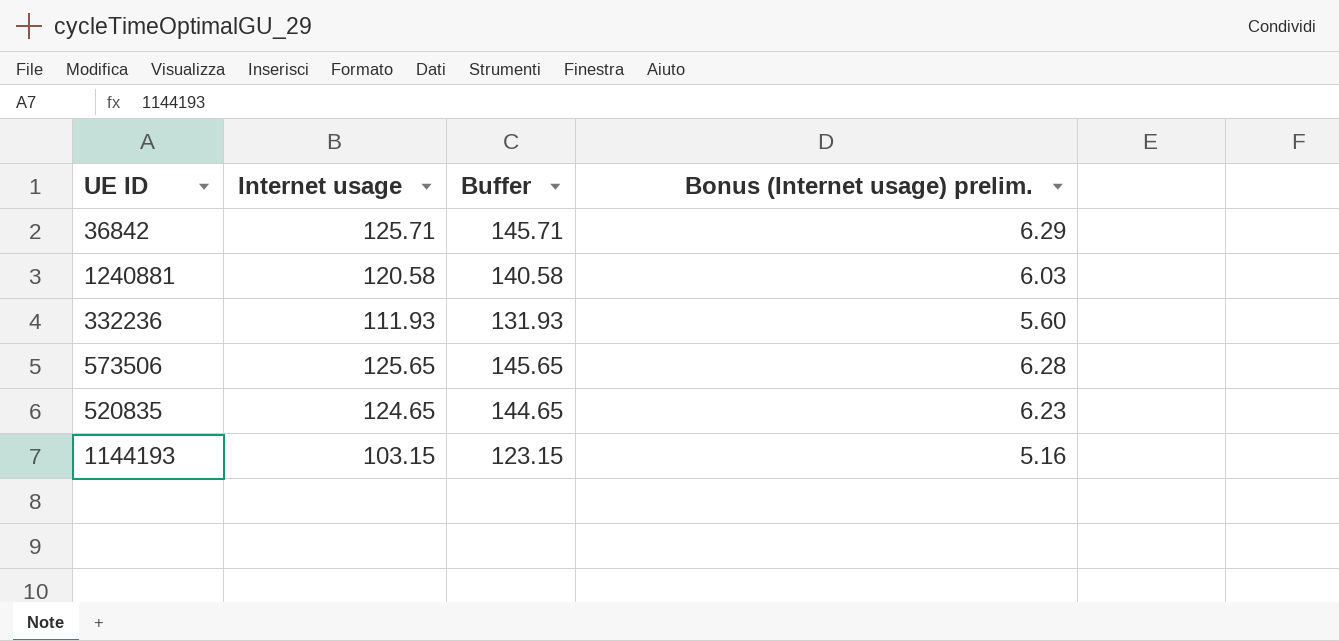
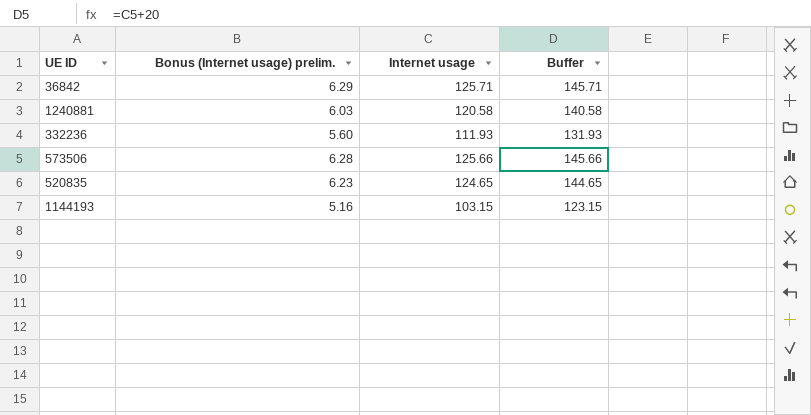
column Bonus (Internet usage) prelim. | position: 4 -> 2
573506 | Internet usage: 125.65 -> 125.66
573506 | Buffer: 145.65 -> 145.66

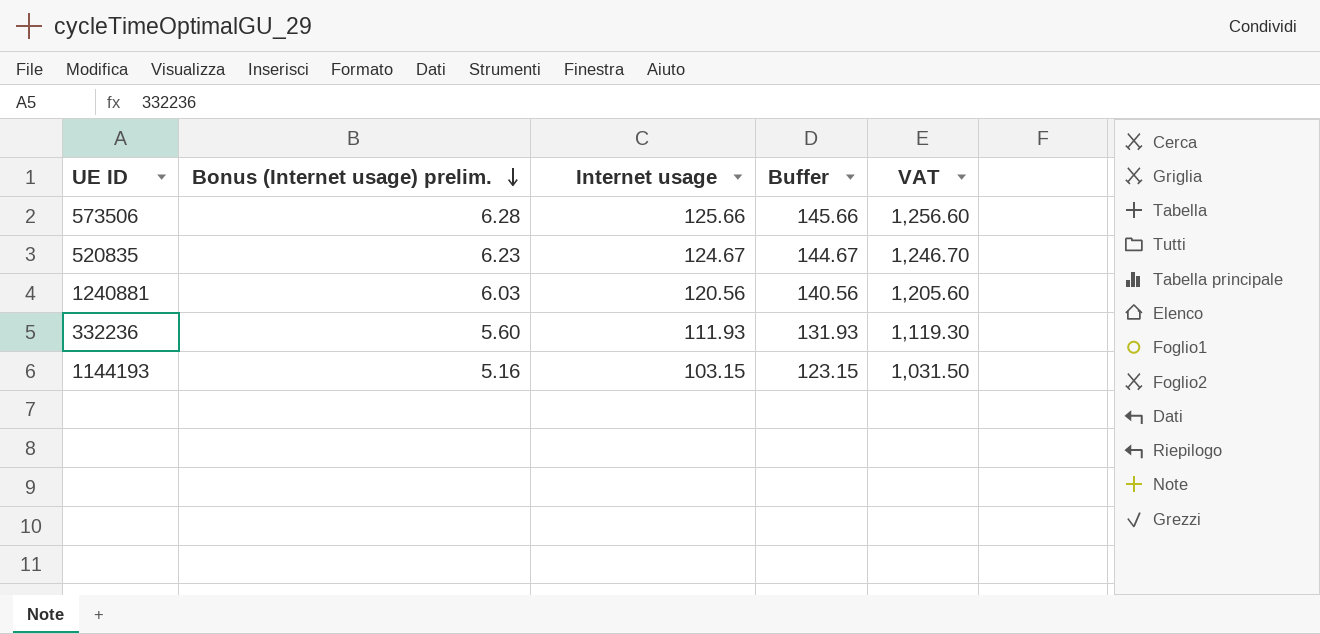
row order: none -> Bonus (Internet usage) prelim. descending
column VAT | formula: none -> [Internet usage] * 10
row 36842: 6.29 | 125.71 | 145.71 -> none
520835 | Internet usage: 124.65 -> 124.67
520835 | Buffer: 144.65 -> 144.67
1240881 | Internet usage: 120.58 -> 120.56
1240881 | Buffer: 140.58 -> 140.56

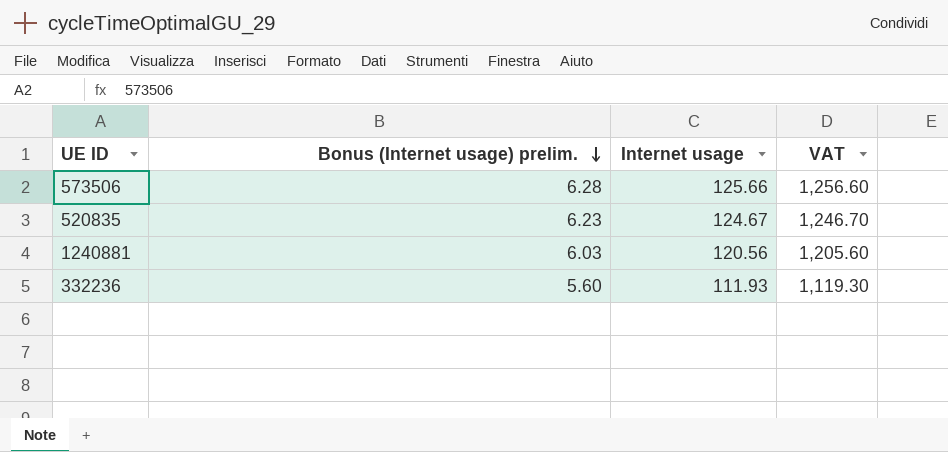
column Buffer | formula: [Internet usage] + 20 -> none
row 1144193: 5.16 | 103.15 | 123.15 | 1,031.50 -> none

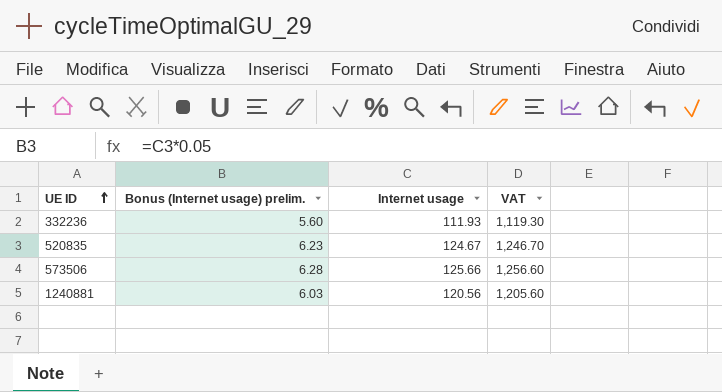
row order: Bonus (Internet usage) prelim. descending -> UE ID ascending

